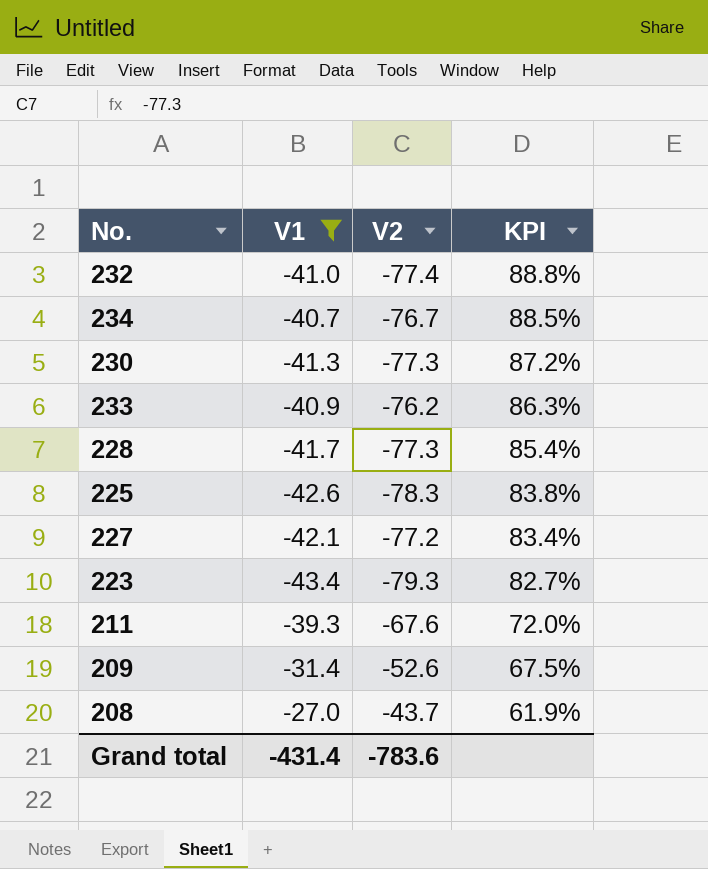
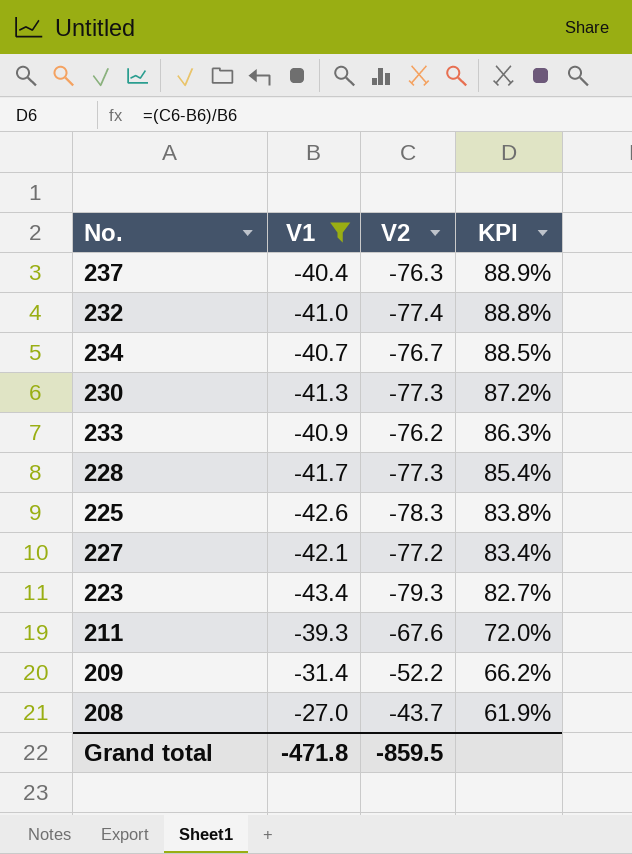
row 237: none -> -40.4 | -76.3 | 88.9%
209 | V2: -52.6 -> -52.2
209 | KPI: 67.5% -> 66.2%
Grand total | V1: -431.4 -> -471.8
Grand total | V2: -783.6 -> -859.5

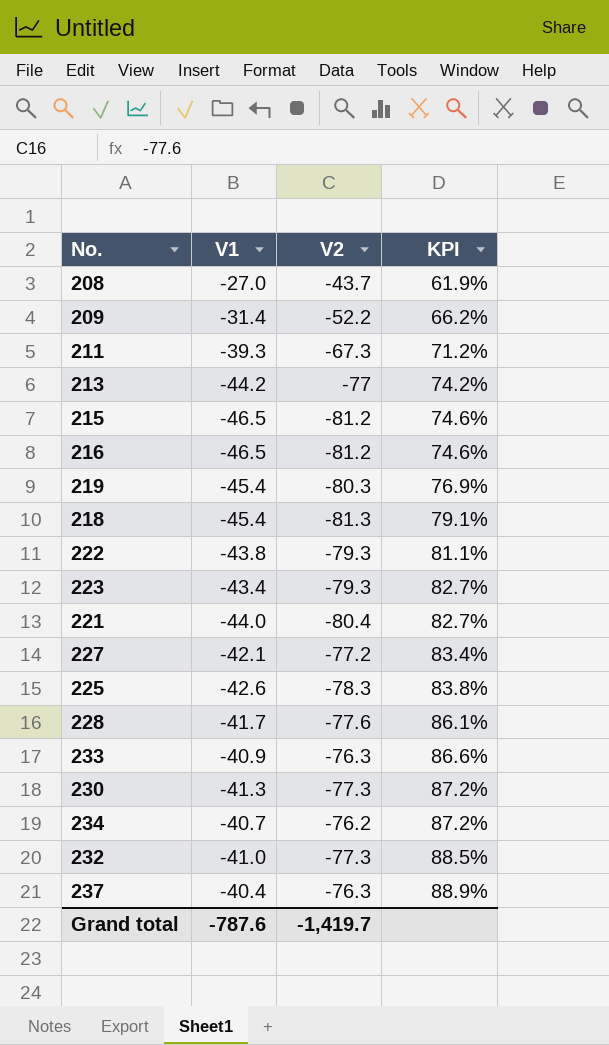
filter: V1 >= -43.4 -> none
row order: KPI descending -> KPI ascending
211 | V2: -67.6 -> -67.3
211 | KPI: 72.0% -> 71.2%
228 | V2: -77.3 -> -77.6
228 | KPI: 85.4% -> 86.1%
233 | V2: -76.2 -> -76.3
233 | KPI: 86.3% -> 86.6%
234 | V2: -76.7 -> -76.2
234 | KPI: 88.5% -> 87.2%
232 | V2: -77.4 -> -77.3
232 | KPI: 88.8% -> 88.5%
Grand total | V1: -471.8 -> -787.6
Grand total | V2: -859.5 -> -1,419.7

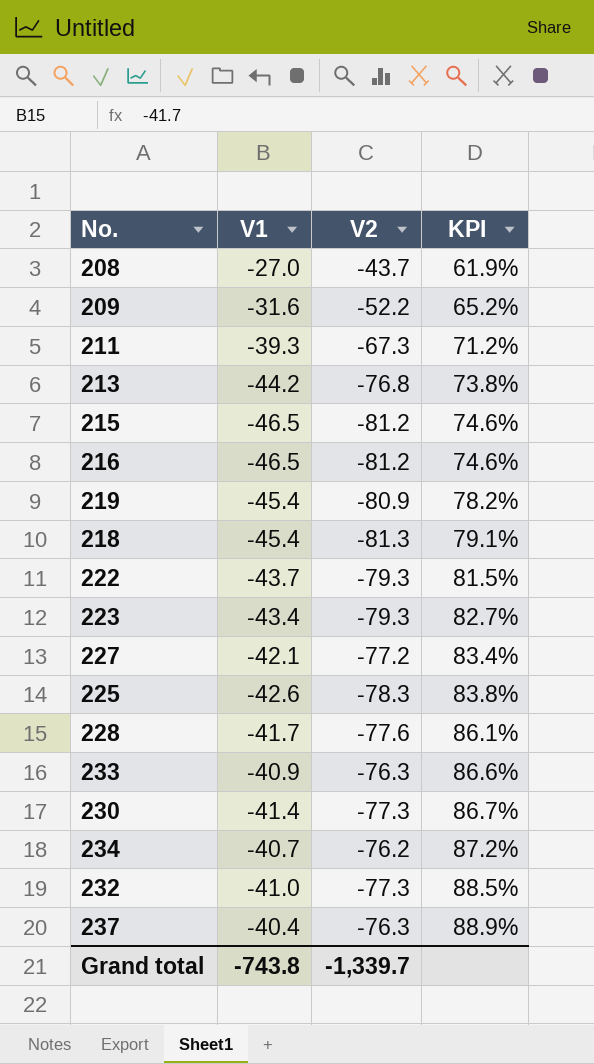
row 221: -44.0 | -80.4 | 82.7% -> none
209 | V1: -31.4 -> -31.6
209 | KPI: 66.2% -> 65.2%
213 | V2: -77 -> -76.8
213 | KPI: 74.2% -> 73.8%
219 | V2: -80.3 -> -80.9
219 | KPI: 76.9% -> 78.2%
222 | V1: -43.8 -> -43.7
222 | KPI: 81.1% -> 81.5%
230 | V1: -41.3 -> -41.4
230 | KPI: 87.2% -> 86.7%
Grand total | V1: -787.6 -> -743.8
Grand total | V2: -1,419.7 -> -1,339.7

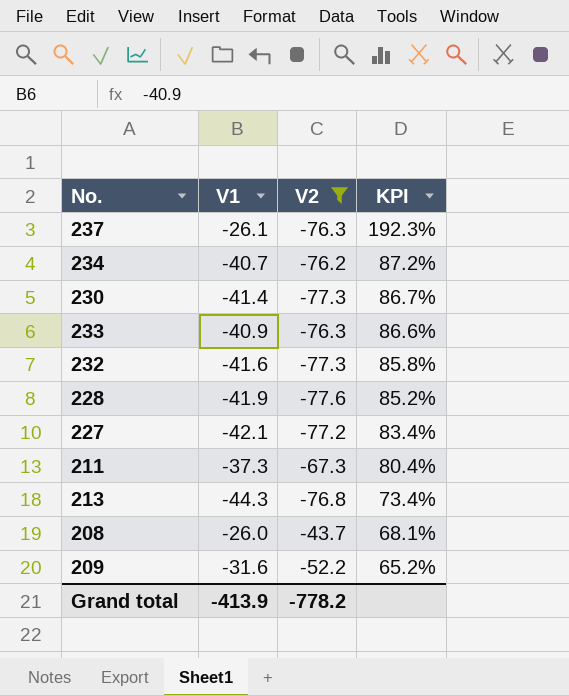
filter: none -> V2 >= -77.6
row order: KPI ascending -> KPI descending
237 | V1: -40.4 -> -26.1
237 | KPI: 88.9% -> 192.3%
232 | V1: -41.0 -> -41.6
232 | KPI: 88.5% -> 85.8%
228 | V1: -41.7 -> -41.9
228 | KPI: 86.1% -> 85.2%
211 | V1: -39.3 -> -37.3
211 | KPI: 71.2% -> 80.4%
213 | V1: -44.2 -> -44.3
213 | KPI: 73.8% -> 73.4%
208 | V1: -27.0 -> -26.0
208 | KPI: 61.9% -> 68.1%
Grand total | V1: -743.8 -> -413.9
Grand total | V2: -1,339.7 -> -778.2

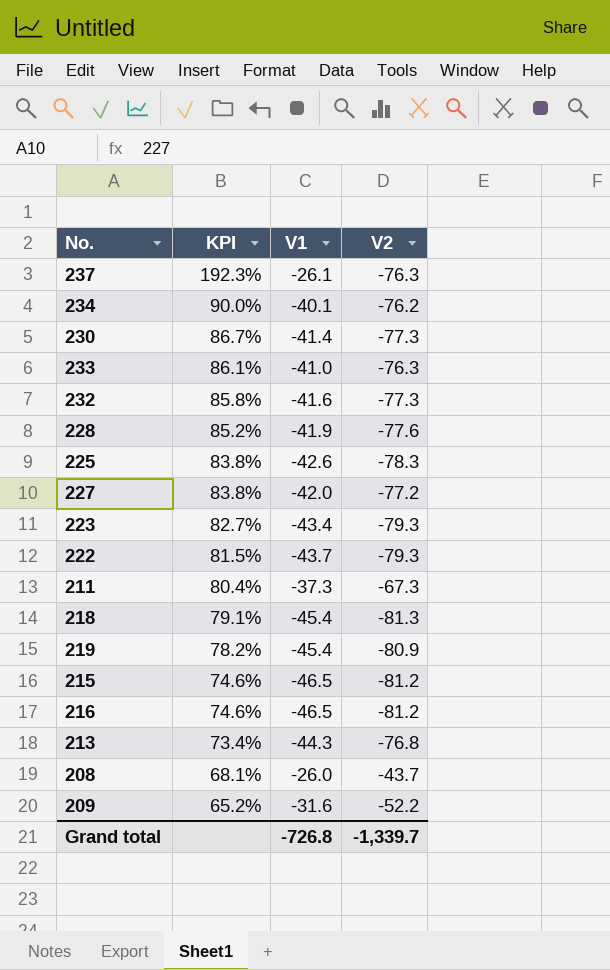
filter: V2 >= -77.6 -> none
column KPI | position: 4 -> 2
234 | KPI: 87.2% -> 90.0%
234 | V1: -40.7 -> -40.1
233 | KPI: 86.6% -> 86.1%
233 | V1: -40.9 -> -41.0
227 | KPI: 83.4% -> 83.8%
227 | V1: -42.1 -> -42.0
Grand total | V1: -413.9 -> -726.8
Grand total | V2: -778.2 -> -1,339.7

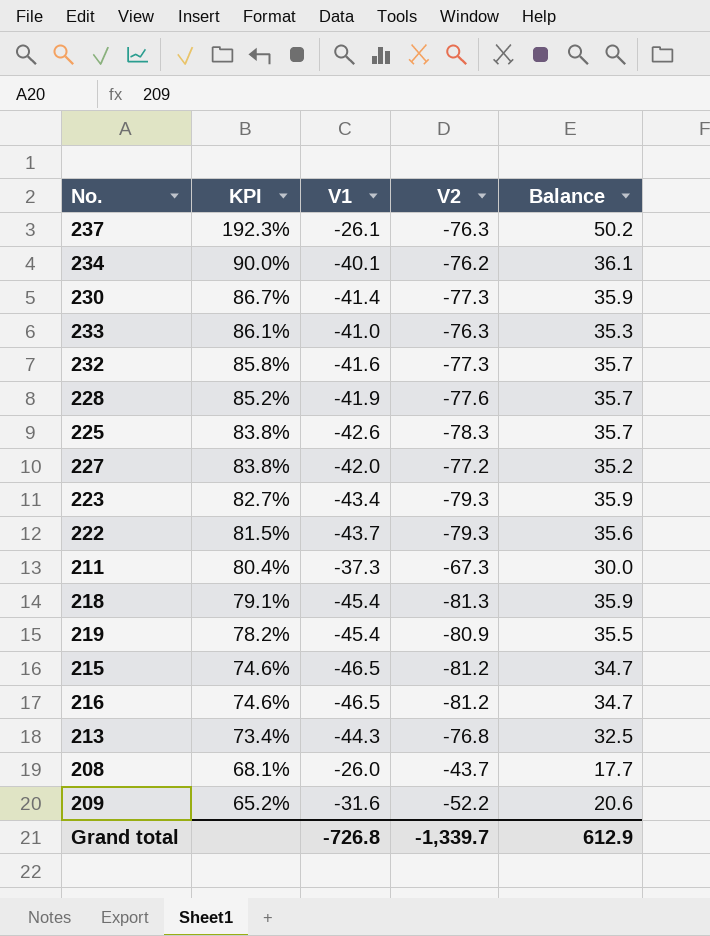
column Balance | formula: none -> [V1] - [V2]

